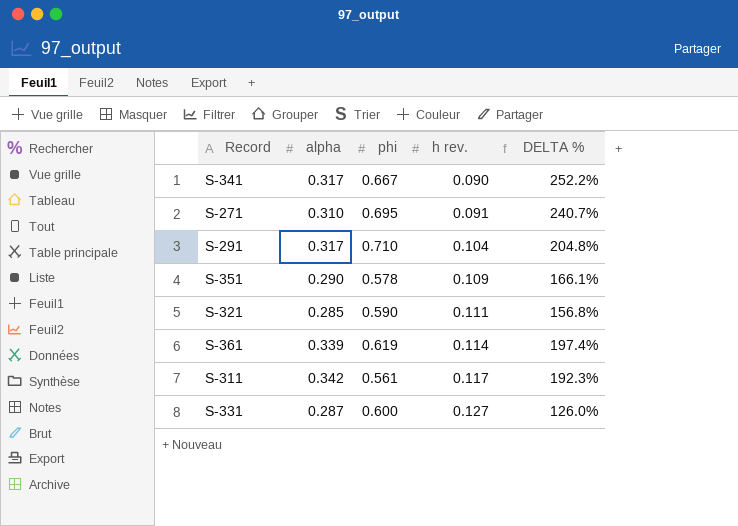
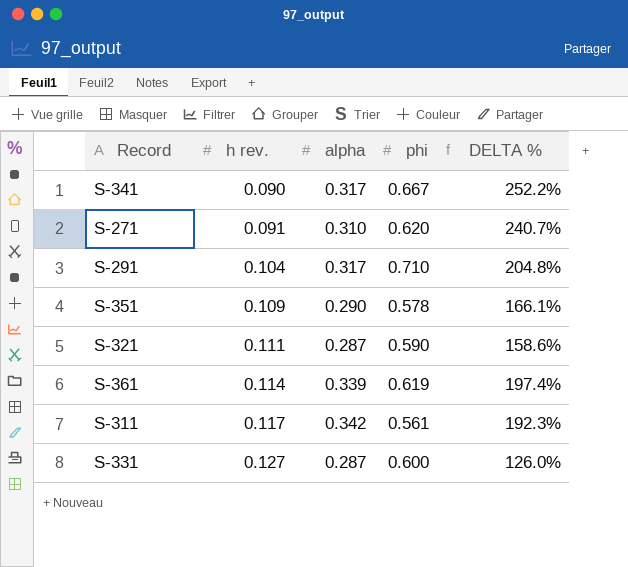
column h rev. | position: 4 -> 2
S-271 | phi: 0.695 -> 0.620
S-321 | alpha: 0.285 -> 0.287
S-321 | DELTA %: 156.8% -> 158.6%

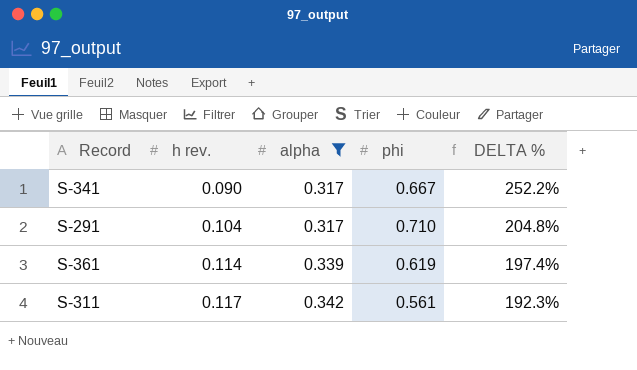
filter: none -> alpha >= 0.317

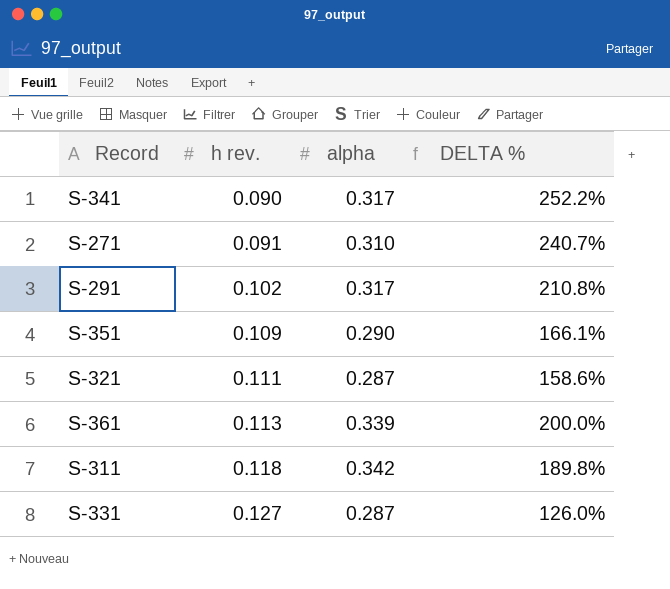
filter: alpha >= 0.317 -> none
column phi | position: 4 -> none
S-291 | h rev.: 0.104 -> 0.102
S-291 | DELTA %: 204.8% -> 210.8%
S-361 | h rev.: 0.114 -> 0.113
S-361 | DELTA %: 197.4% -> 200.0%
S-311 | h rev.: 0.117 -> 0.118
S-311 | DELTA %: 192.3% -> 189.8%

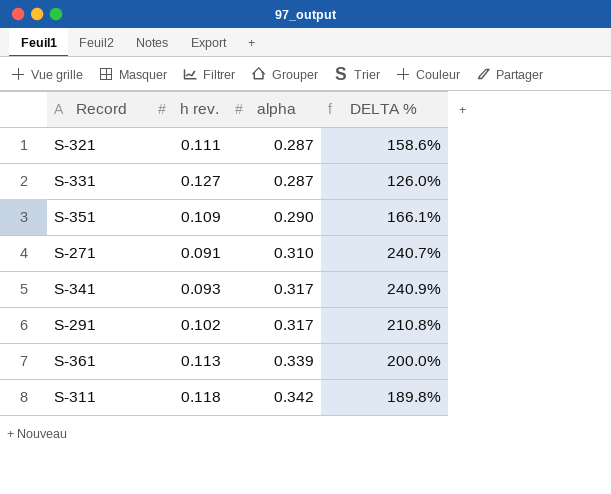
row order: h rev. ascending -> alpha ascending
S-341 | h rev.: 0.090 -> 0.093
S-341 | DELTA %: 252.2% -> 240.9%

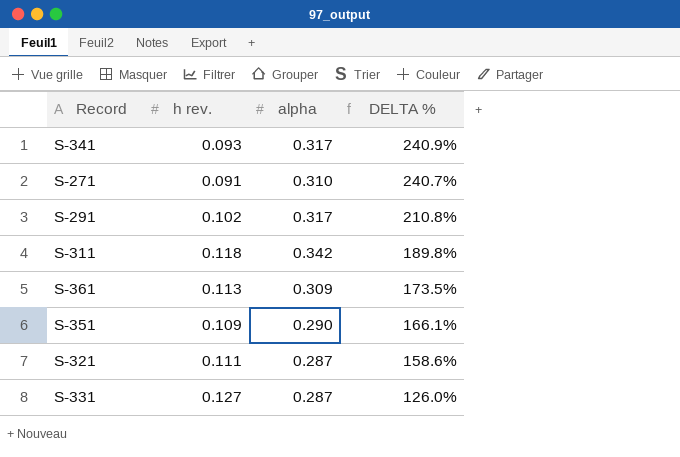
row order: alpha ascending -> DELTA % descending
S-361 | alpha: 0.339 -> 0.309
S-361 | DELTA %: 200.0% -> 173.5%

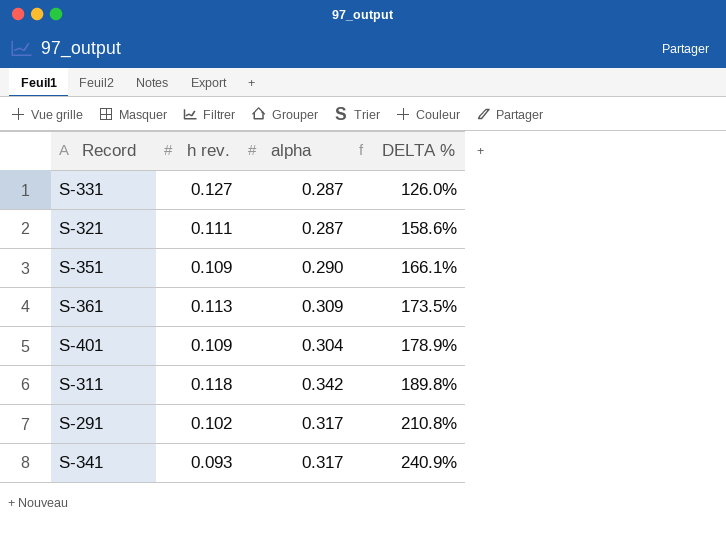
row order: DELTA % descending -> DELTA % ascending
row S-271: 0.091 | 0.310 | 240.7% -> none
row S-401: none -> 0.109 | 0.304 | 178.9%

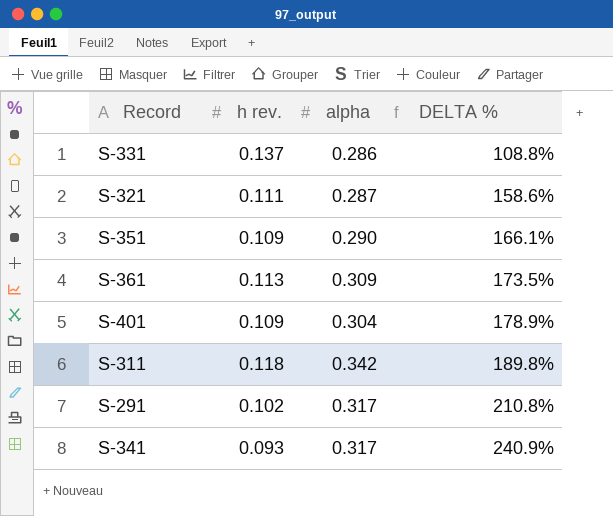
S-331 | h rev.: 0.127 -> 0.137
S-331 | alpha: 0.287 -> 0.286
S-331 | DELTA %: 126.0% -> 108.8%

